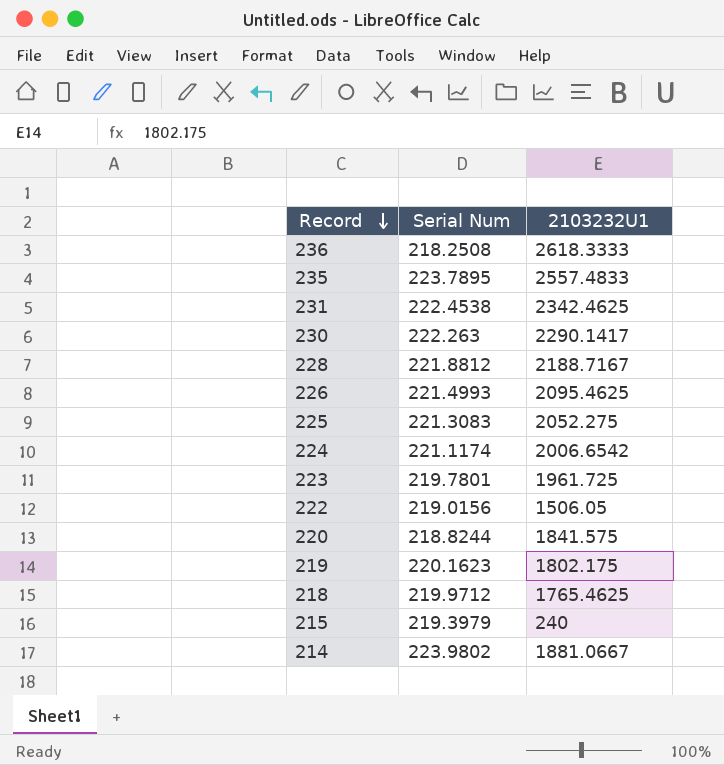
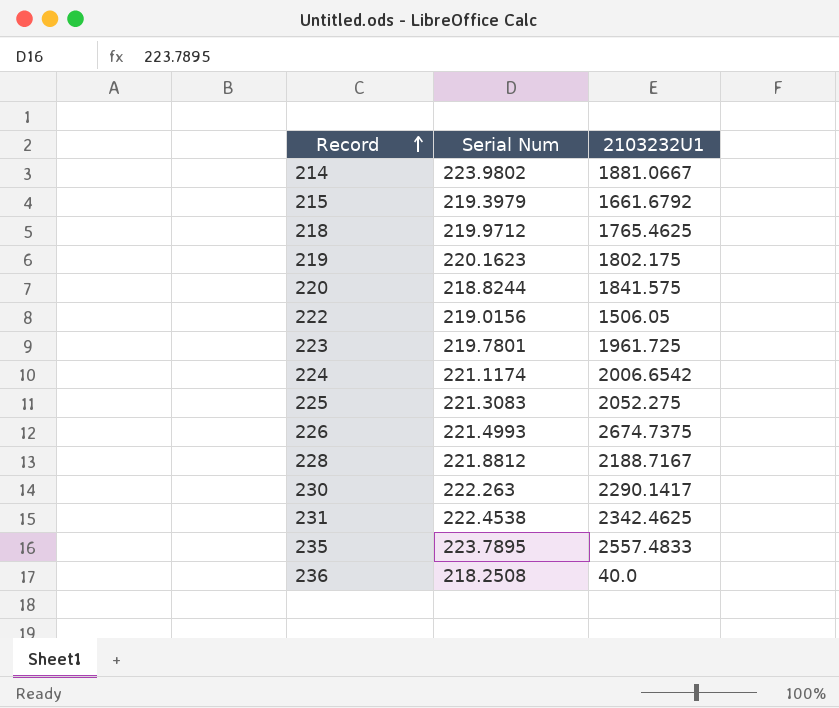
row order: Record descending -> Record ascending
215 | 2103232U1: 240 -> 1661.6792
226 | 2103232U1: 2095.4625 -> 2674.7375
236 | 2103232U1: 2618.3333 -> 40.0

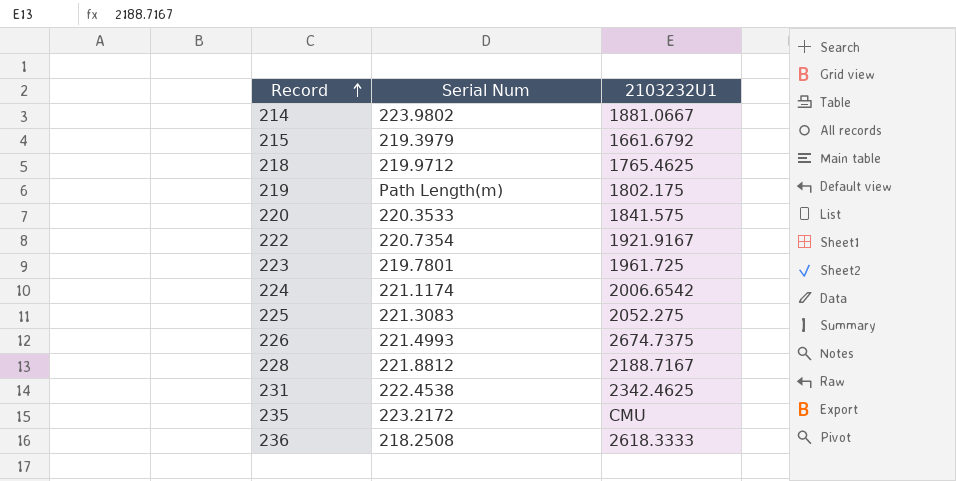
row 230: 222.263 | 2290.1417 -> none
219 | Serial Num: 220.1623 -> Path Length(m)
220 | Serial Num: 218.8244 -> 220.3533
222 | Serial Num: 219.0156 -> 220.7354
222 | 2103232U1: 1506.05 -> 1921.9167
235 | Serial Num: 223.7895 -> 223.2172
235 | 2103232U1: 2557.4833 -> CMU
236 | 2103232U1: 40.0 -> 2618.3333

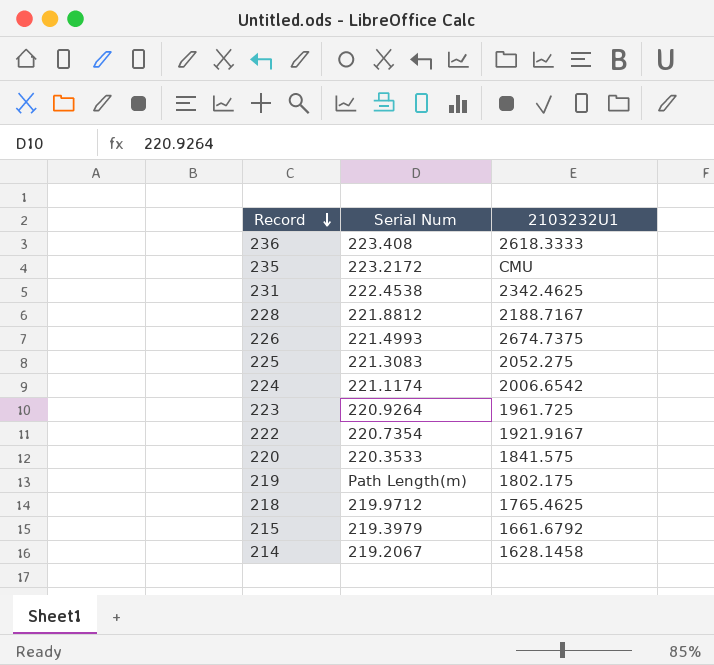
row order: Record ascending -> Record descending
236 | Serial Num: 218.2508 -> 223.408
223 | Serial Num: 219.7801 -> 220.9264
214 | Serial Num: 223.9802 -> 219.2067
214 | 2103232U1: 1881.0667 -> 1628.1458

